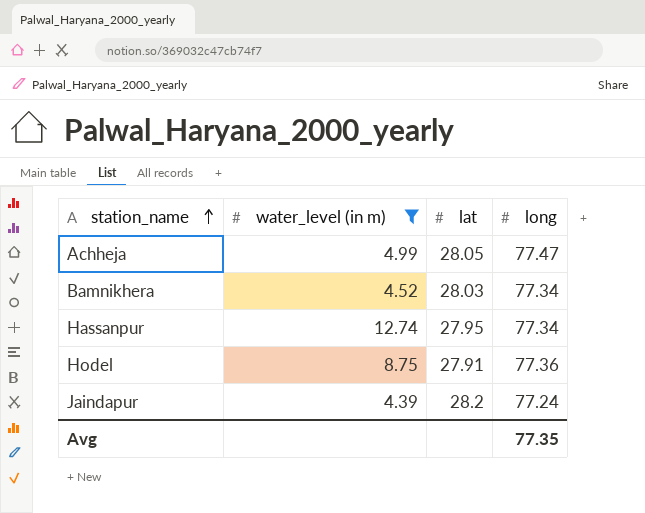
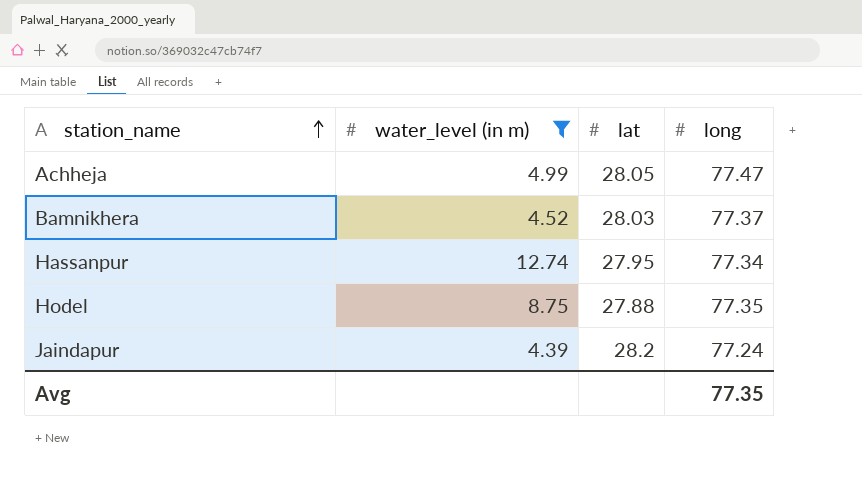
Bamnikhera | long: 77.34 -> 77.37
Hodel | lat: 27.91 -> 27.88
Hodel | long: 77.36 -> 77.35

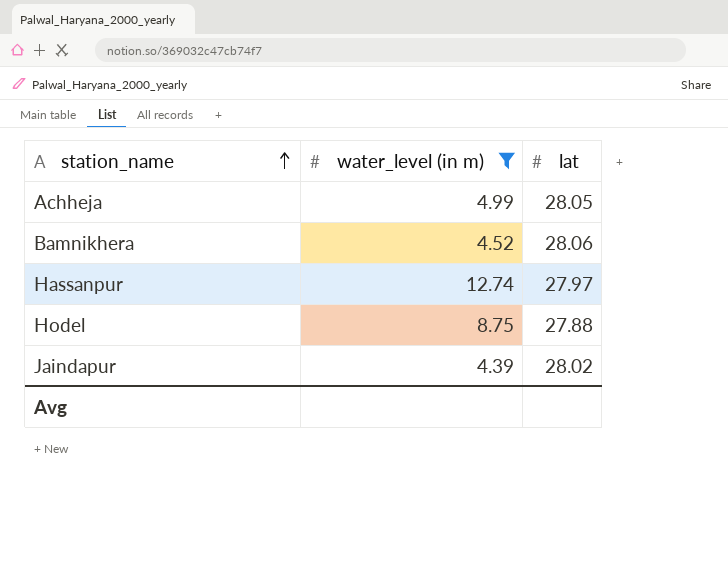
column long | position: 4 -> none
Bamnikhera | lat: 28.03 -> 28.06
Hassanpur | lat: 27.95 -> 27.97
Jaindapur | lat: 28.2 -> 28.02

